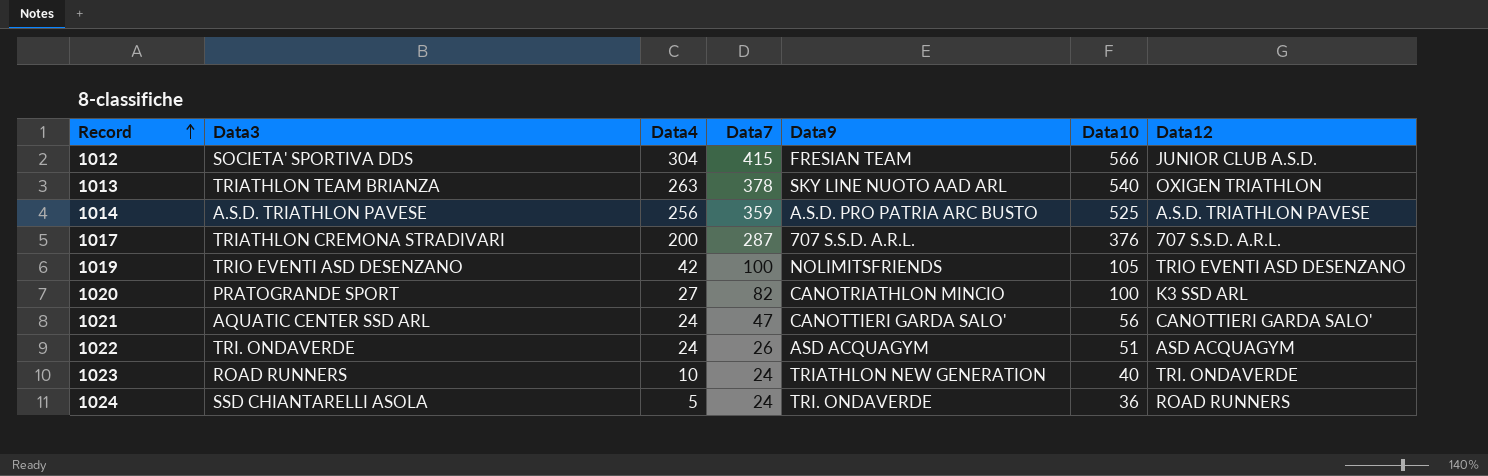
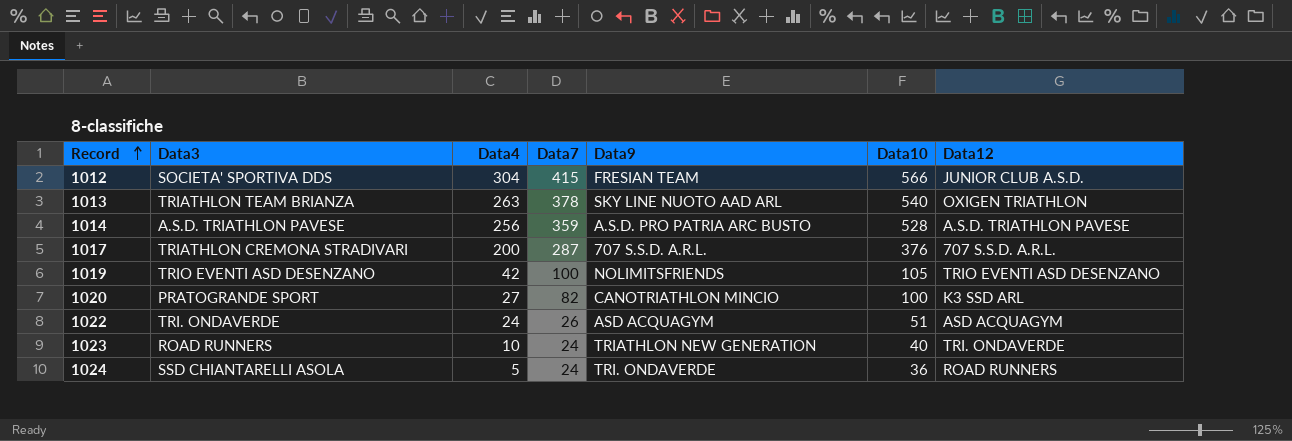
row 1021: AQUATIC CENTER SSD ARL | 24 | 47 | CANOTTIERI GARDA SALO' | 56 | CANOTTIERI GARDA SALO' -> none
1014 | Data10: 525 -> 528

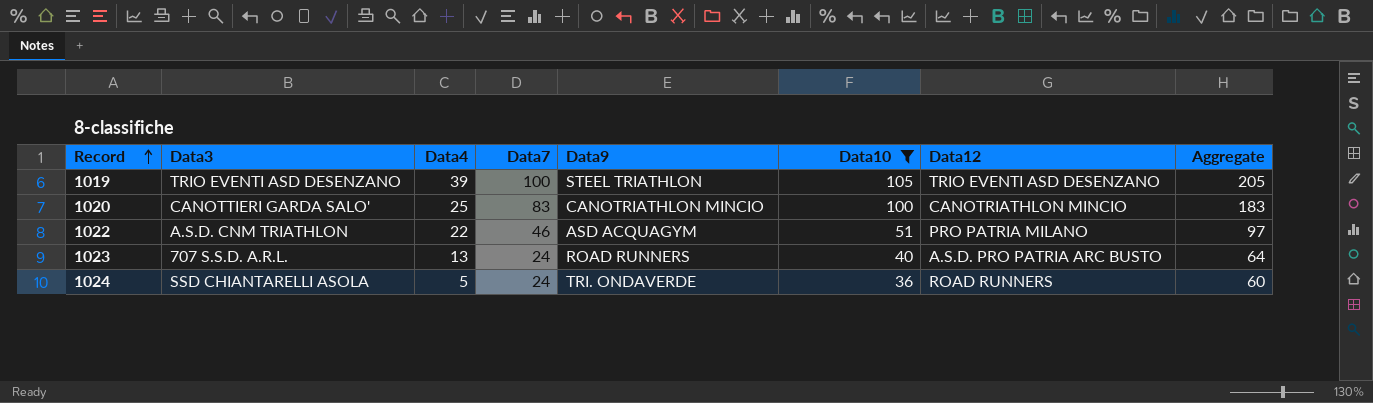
filter: none -> Data10 <= 105
column Aggregate | formula: none -> [Data7] + [Data10]
1019 | Data4: 42 -> 39
1019 | Data9: NOLIMITSFRIENDS -> STEEL TRIATHLON
1020 | Data3: PRATOGRANDE SPORT -> CANOTTIERI GARDA SALO'
1020 | Data4: 27 -> 25
1020 | Data7: 82 -> 83
1020 | Data12: K3 SSD ARL -> CANOTRIATHLON MINCIO
1022 | Data3: TRI. ONDAVERDE -> A.S.D. CNM TRIATHLON
1022 | Data4: 24 -> 22
1022 | Data7: 26 -> 46
1022 | Data12: ASD ACQUAGYM -> PRO PATRIA MILANO
1023 | Data3: ROAD RUNNERS -> 707 S.S.D. A.R.L.
1023 | Data4: 10 -> 13
1023 | Data9: TRIATHLON NEW GENERATION -> ROAD RUNNERS
1023 | Data12: TRI. ONDAVERDE -> A.S.D. PRO PATRIA ARC BUSTO

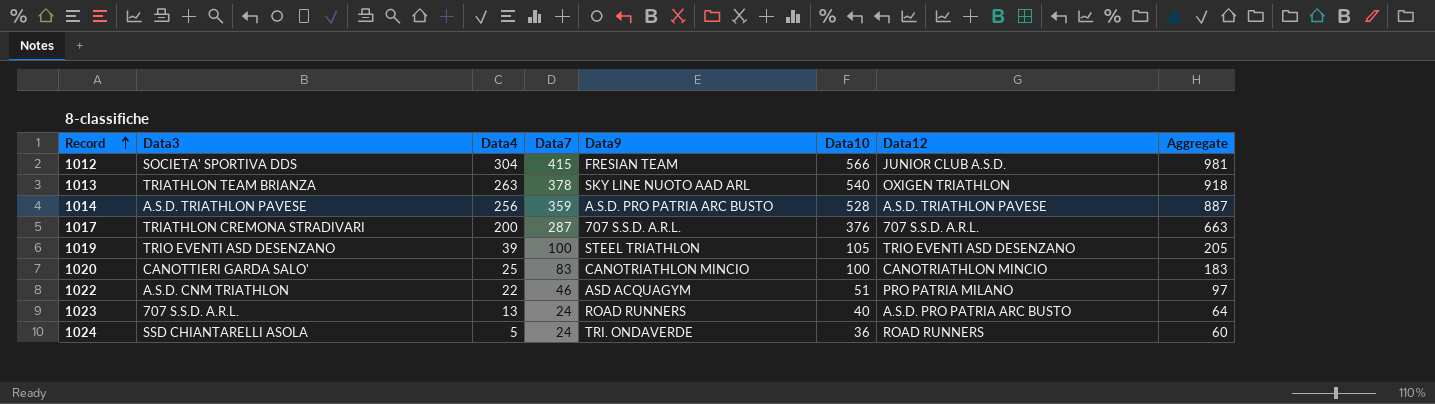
filter: Data10 <= 105 -> none

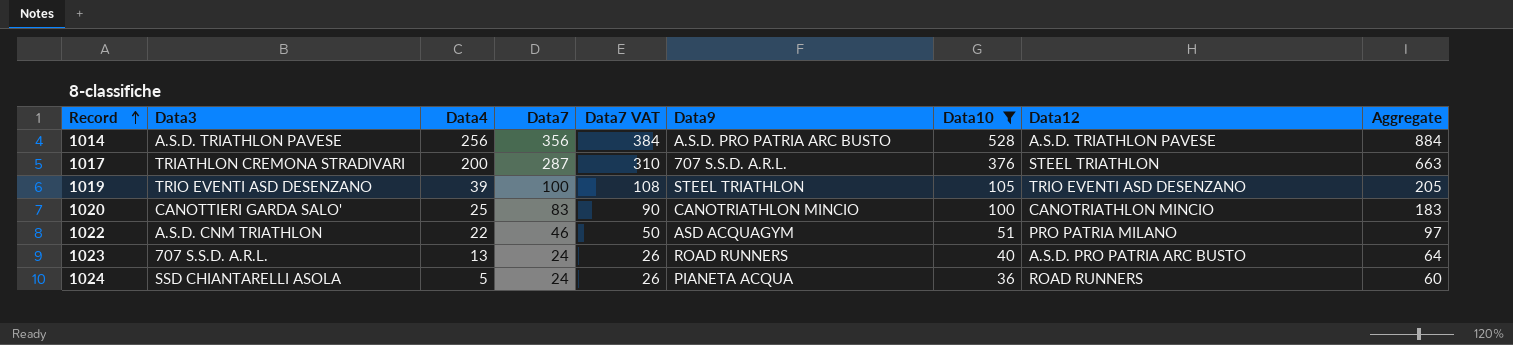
filter: none -> Data10 <= 528
column Data7 VAT | formula: none -> [Data7] * 1.08
1014 | Data7: 359 -> 356
1014 | Aggregate: 887 -> 884
1017 | Data12: 707 S.S.D. A.R.L. -> STEEL TRIATHLON
1024 | Data9: TRI. ONDAVERDE -> PIANETA ACQUA

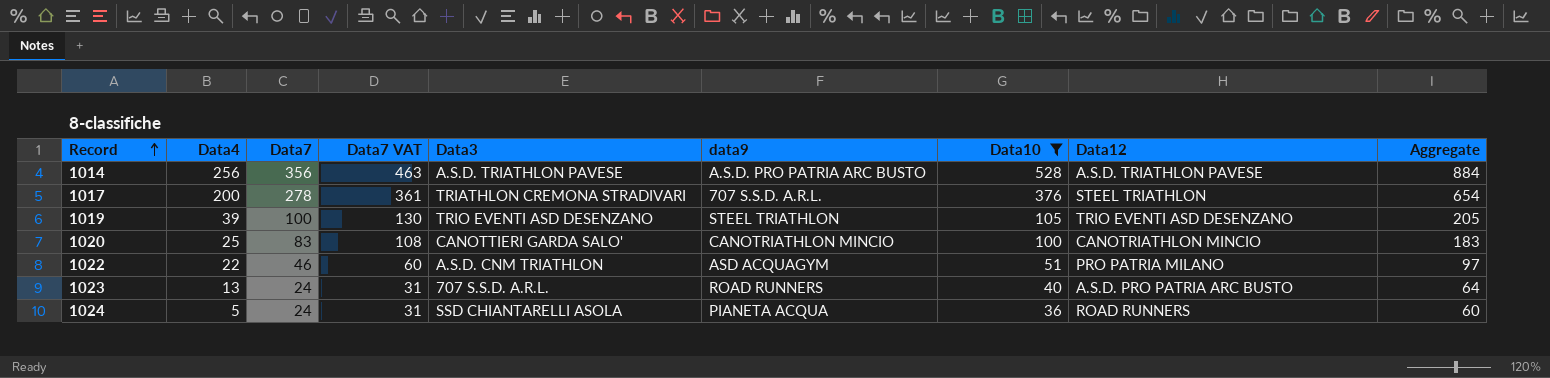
column Data7 VAT | formula: [Data7] * 1.08 -> [Data7] * 1.3
column Data3 | position: 2 -> 5
column name: Data9 -> data9
1017 | Data7: 287 -> 278
1017 | Aggregate: 663 -> 654

